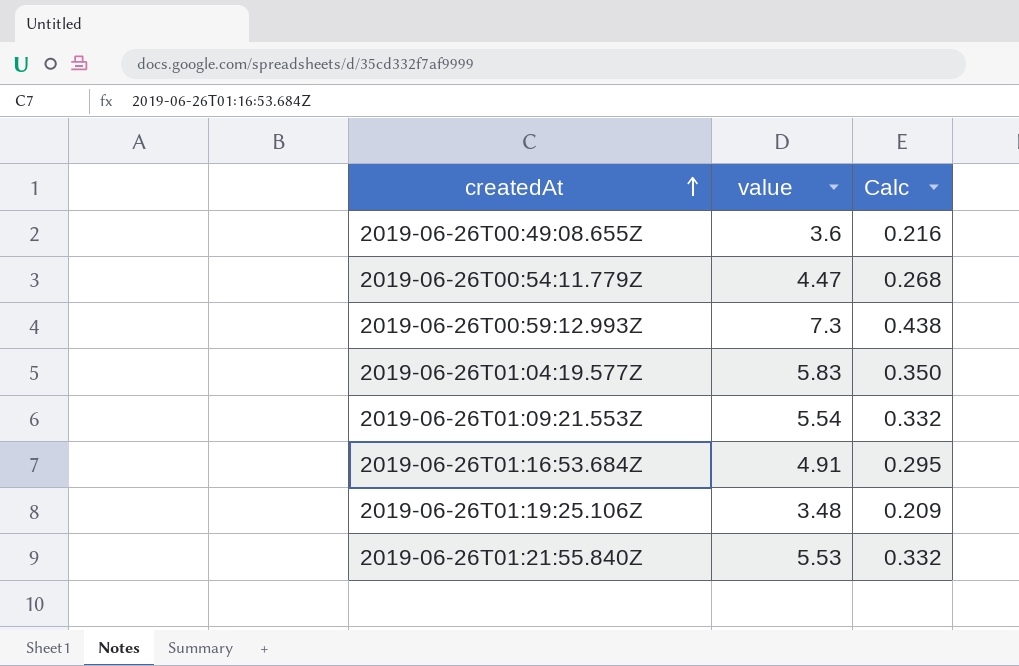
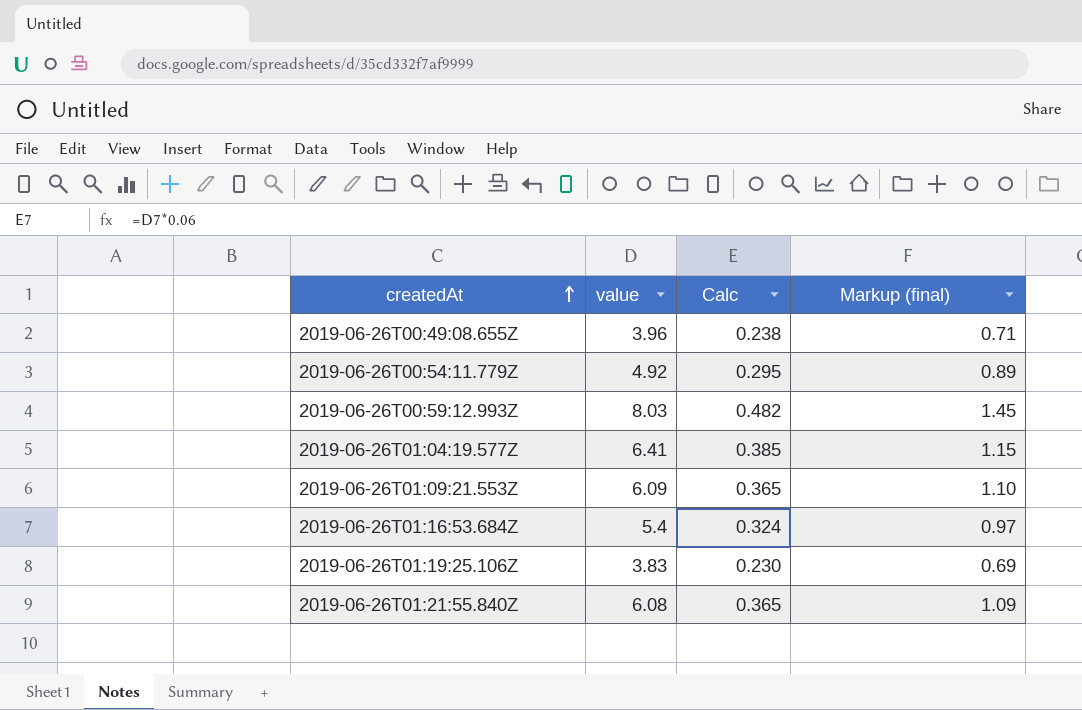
column Markup (final) | formula: none -> [value] * 0.18
2019-06-26T00:49:08.655Z | value: 3.6 -> 3.96
2019-06-26T00:49:08.655Z | Calc: 0.216 -> 0.238
2019-06-26T00:54:11.779Z | value: 4.47 -> 4.92
2019-06-26T00:54:11.779Z | Calc: 0.268 -> 0.295
2019-06-26T00:59:12.993Z | value: 7.3 -> 8.03
2019-06-26T00:59:12.993Z | Calc: 0.438 -> 0.482
2019-06-26T01:04:19.577Z | value: 5.83 -> 6.41
2019-06-26T01:04:19.577Z | Calc: 0.350 -> 0.385
2019-06-26T01:09:21.553Z | value: 5.54 -> 6.09
2019-06-26T01:09:21.553Z | Calc: 0.332 -> 0.365
2019-06-26T01:16:53.684Z | value: 4.91 -> 5.4
2019-06-26T01:16:53.684Z | Calc: 0.295 -> 0.324
2019-06-26T01:19:25.106Z | value: 3.48 -> 3.83
2019-06-26T01:19:25.106Z | Calc: 0.209 -> 0.230
2019-06-26T01:21:55.840Z | value: 5.53 -> 6.08
2019-06-26T01:21:55.840Z | Calc: 0.332 -> 0.365

